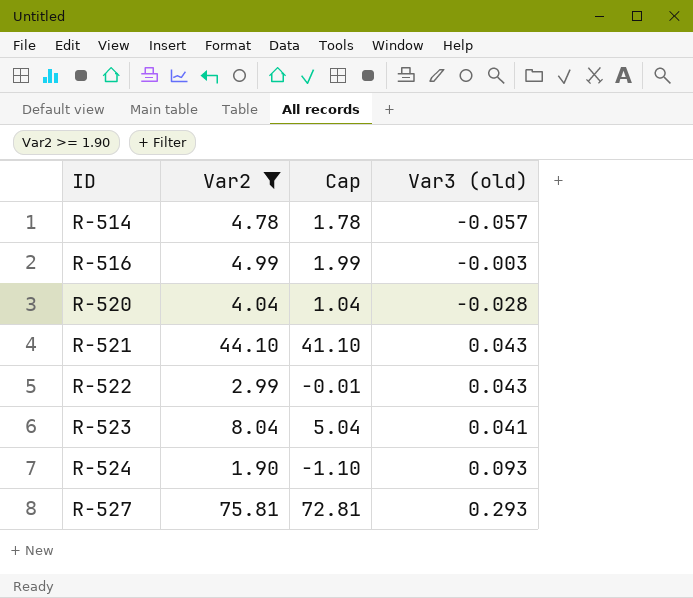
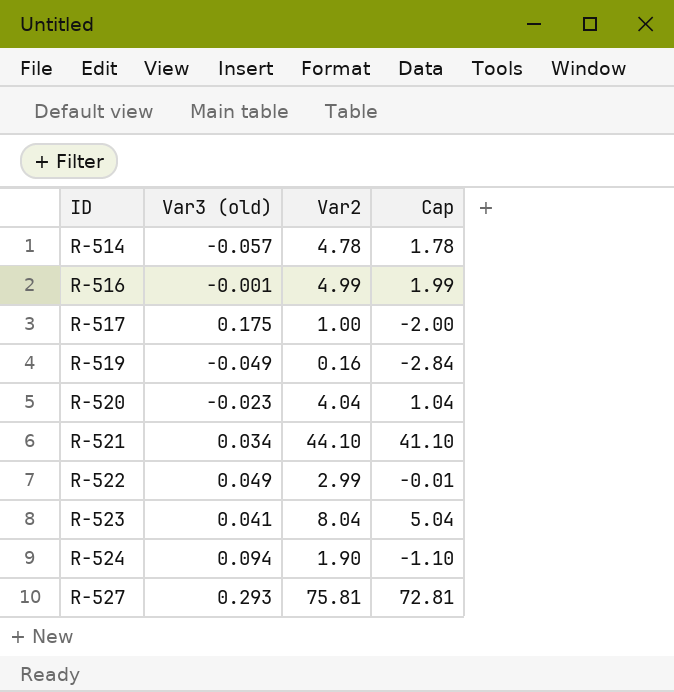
filter: Var2 >= 1.90 -> none
column Var3 (old) | position: 4 -> 2
R-516 | Var3 (old): -0.003 -> -0.001
R-520 | Var3 (old): -0.028 -> -0.023
R-521 | Var3 (old): 0.043 -> 0.034
R-522 | Var3 (old): 0.043 -> 0.049
R-524 | Var3 (old): 0.093 -> 0.094

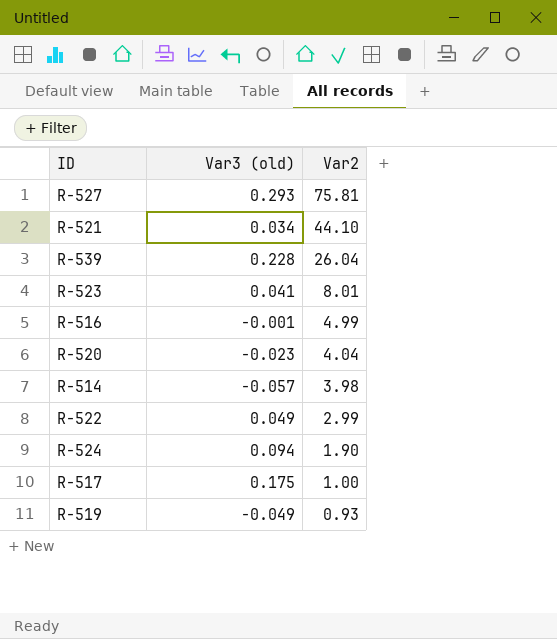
row order: ID ascending -> Var2 descending
column Cap | formula: [Var2] - 3 -> none
row R-539: none -> 0.228 | 26.04
R-523 | Var2: 8.04 -> 8.01
R-514 | Var2: 4.78 -> 3.98
R-519 | Var2: 0.16 -> 0.93

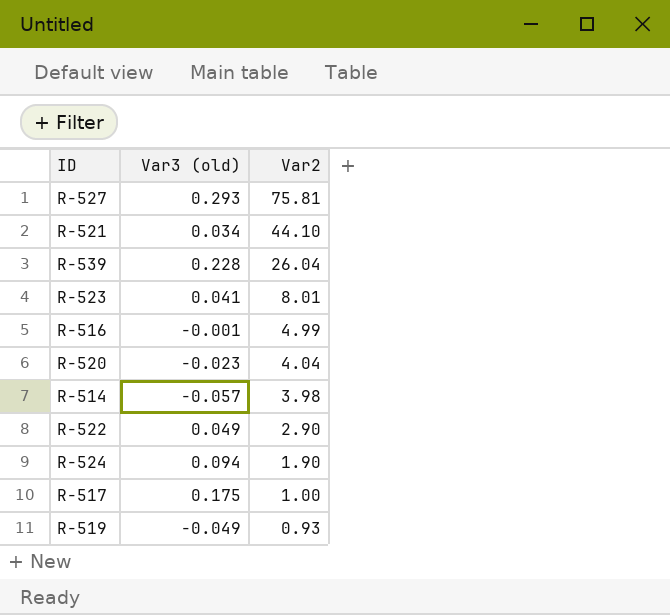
R-522 | Var2: 2.99 -> 2.90

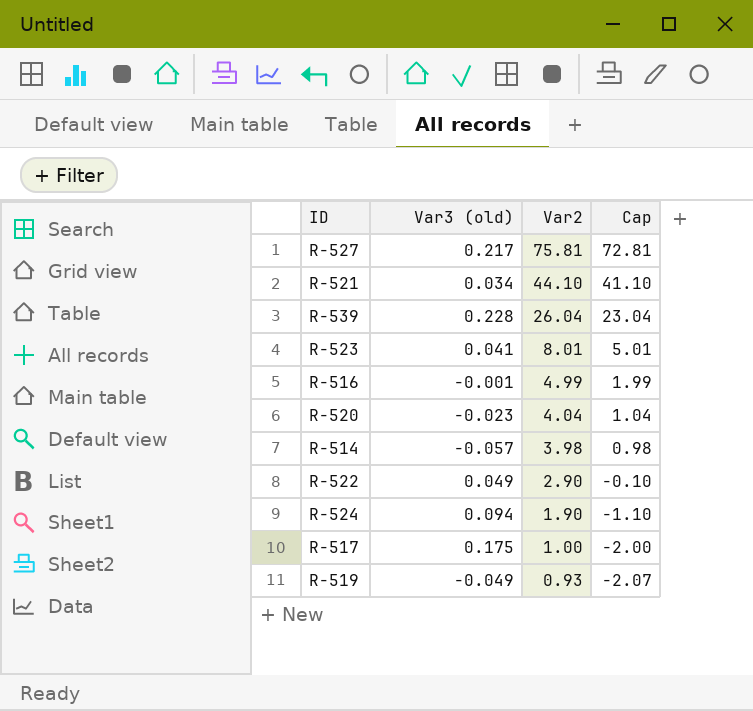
column Cap | formula: none -> [Var2] - 3
R-527 | Var3 (old): 0.293 -> 0.217

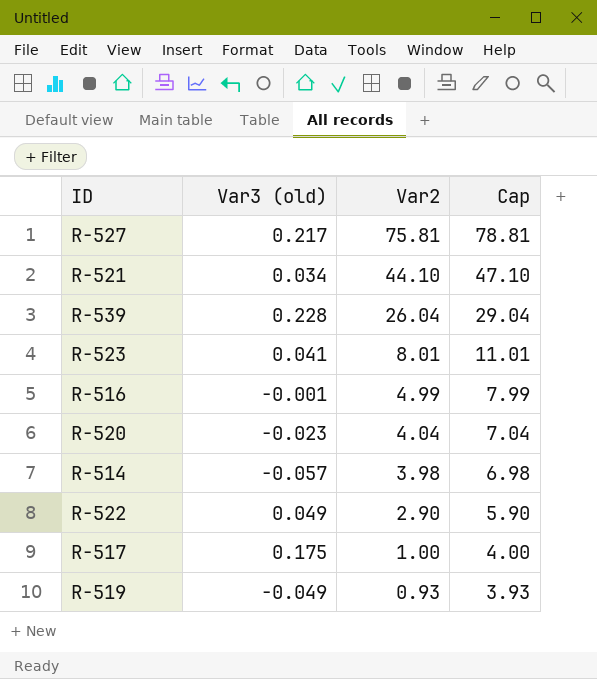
column Cap | formula: [Var2] - 3 -> [Var2] + 3
row R-524: 0.094 | 1.90 | -1.10 -> none

